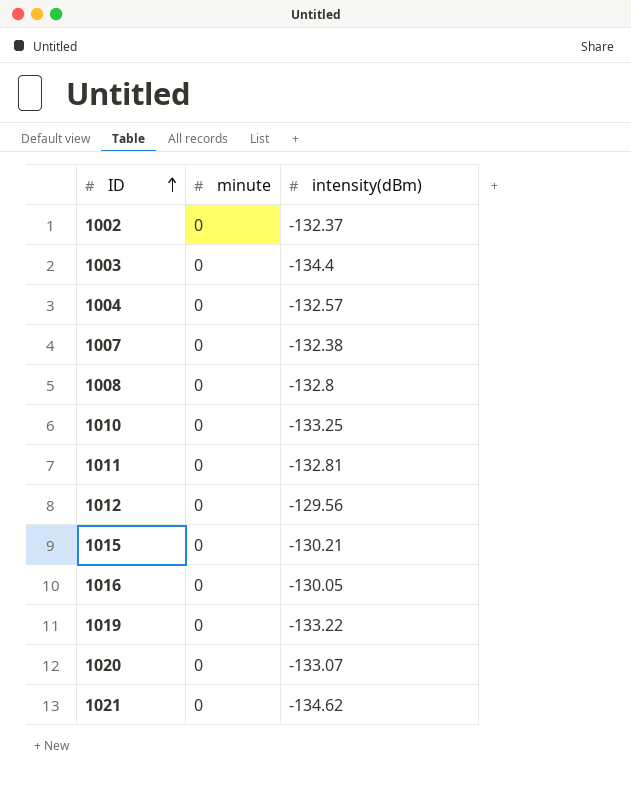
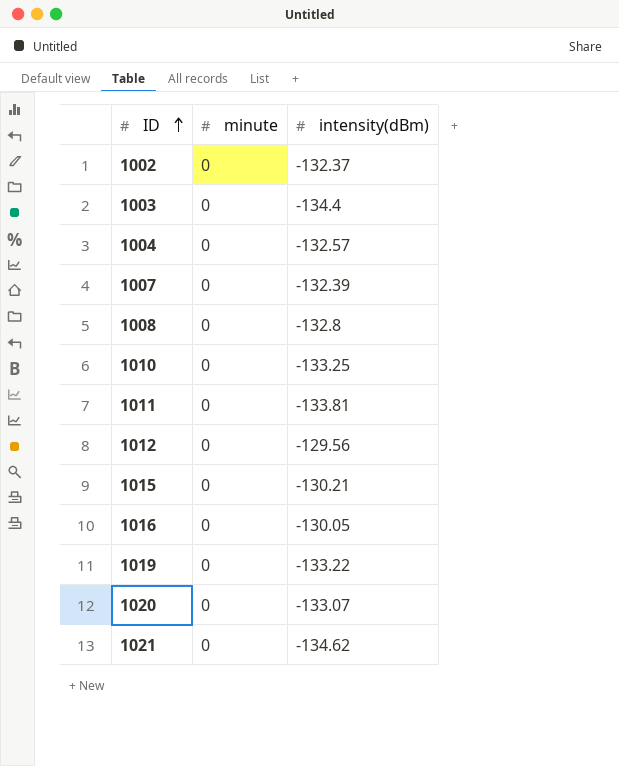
1007 | intensity(dBm): -132.38 -> -132.39
1011 | intensity(dBm): -132.81 -> -133.81

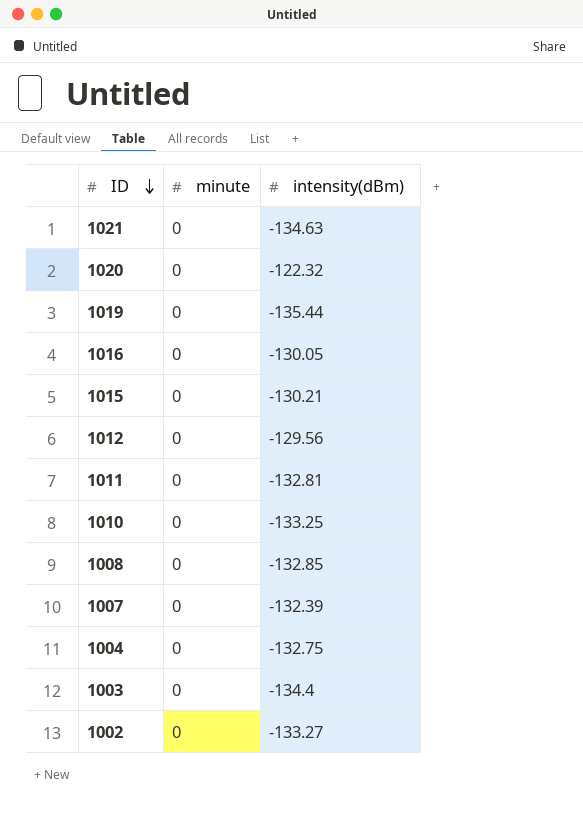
row order: ID ascending -> ID descending
1021 | intensity(dBm): -134.62 -> -134.63
1020 | intensity(dBm): -133.07 -> -122.32
1019 | intensity(dBm): -133.22 -> -135.44
1011 | intensity(dBm): -133.81 -> -132.81
1008 | intensity(dBm): -132.8 -> -132.85
1004 | intensity(dBm): -132.57 -> -132.75
1002 | intensity(dBm): -132.37 -> -133.27

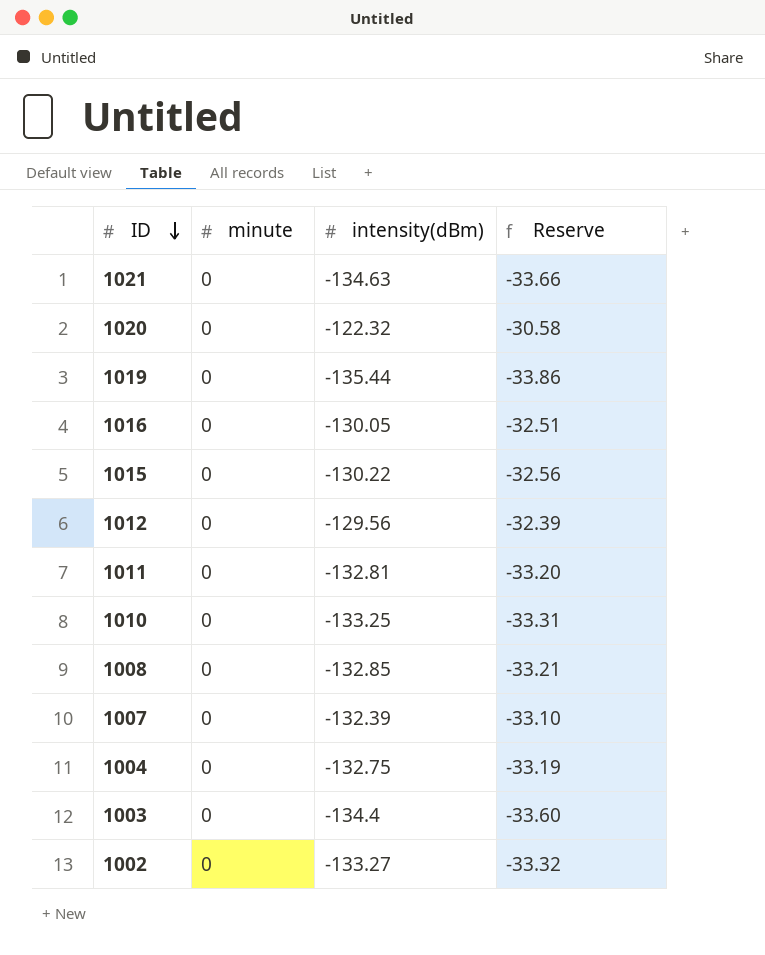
column Reserve | formula: none -> [intensity(dBm)] * 0.25
1015 | intensity(dBm): -130.21 -> -130.22

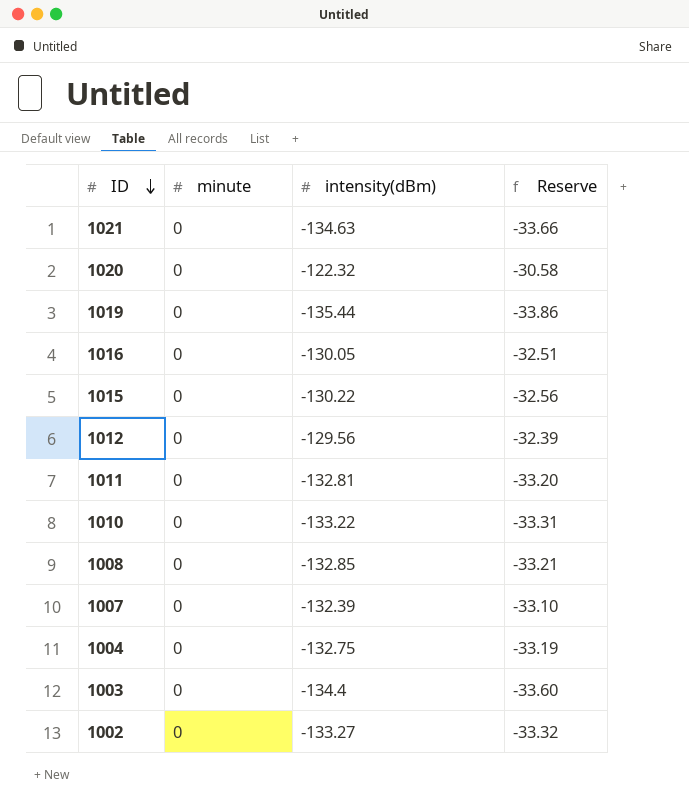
1010 | intensity(dBm): -133.25 -> -133.22

